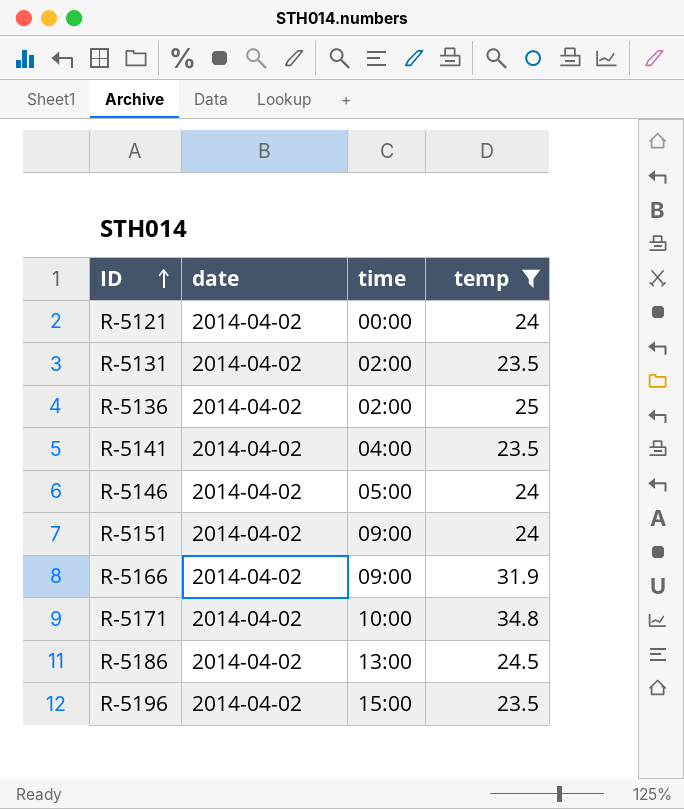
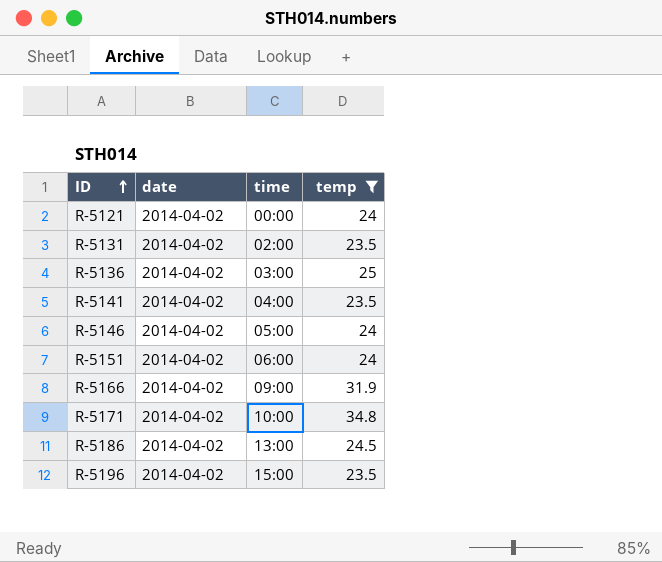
R-5136 | time: 02:00 -> 03:00
R-5151 | time: 09:00 -> 06:00

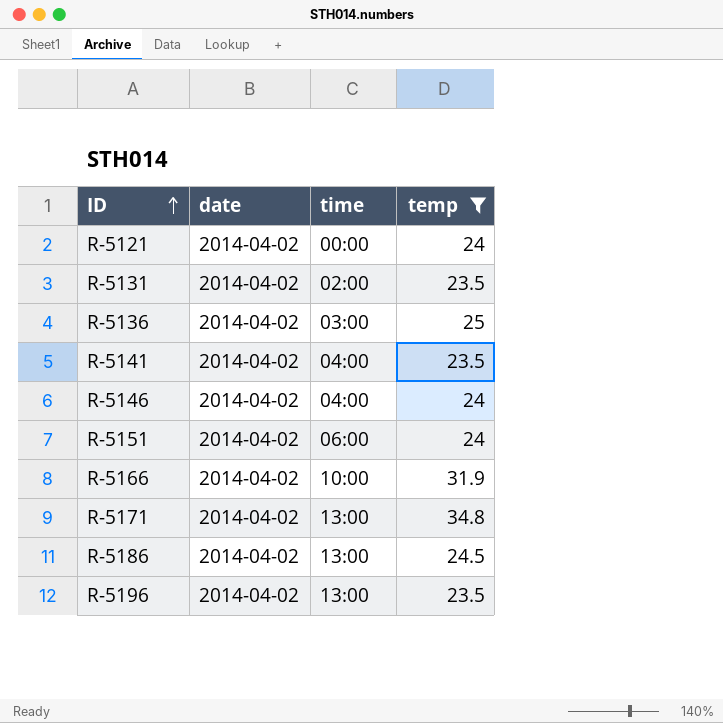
R-5146 | time: 05:00 -> 04:00
R-5166 | time: 09:00 -> 10:00
R-5171 | time: 10:00 -> 13:00
R-5196 | time: 15:00 -> 13:00

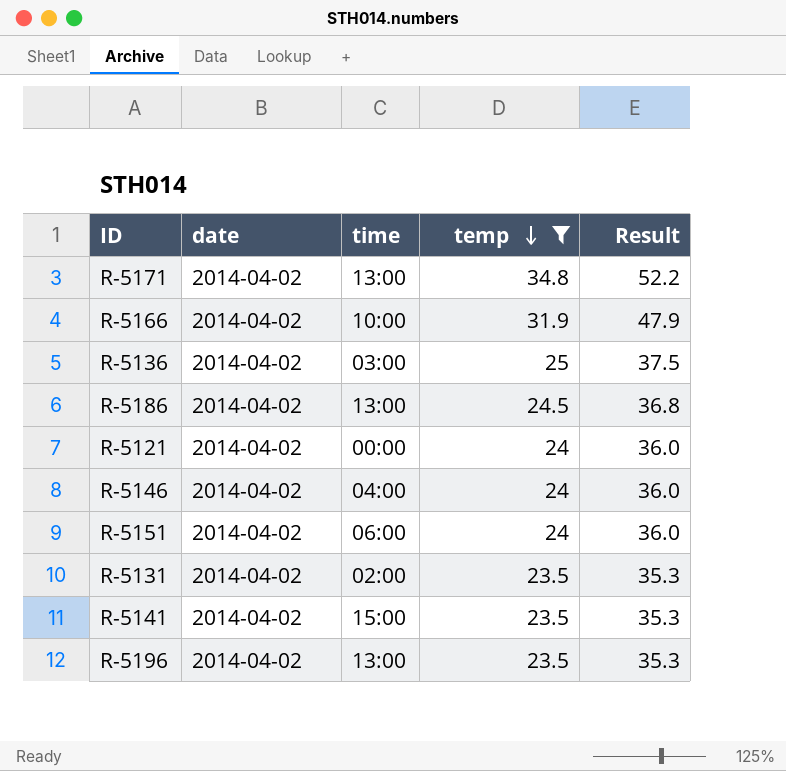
row order: ID ascending -> temp descending
column Result | formula: none -> [temp] * 1.5
R-5141 | time: 04:00 -> 15:00

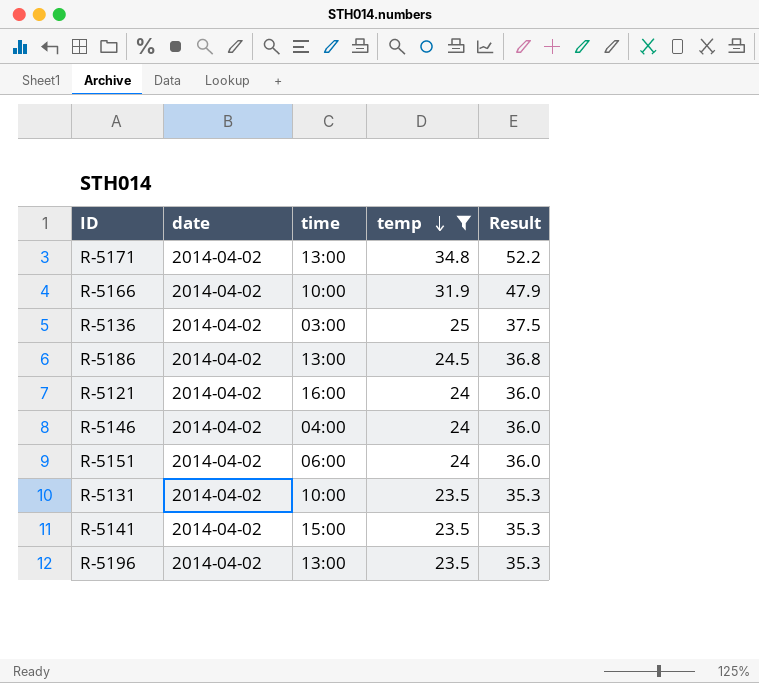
R-5121 | time: 00:00 -> 16:00
R-5131 | time: 02:00 -> 10:00

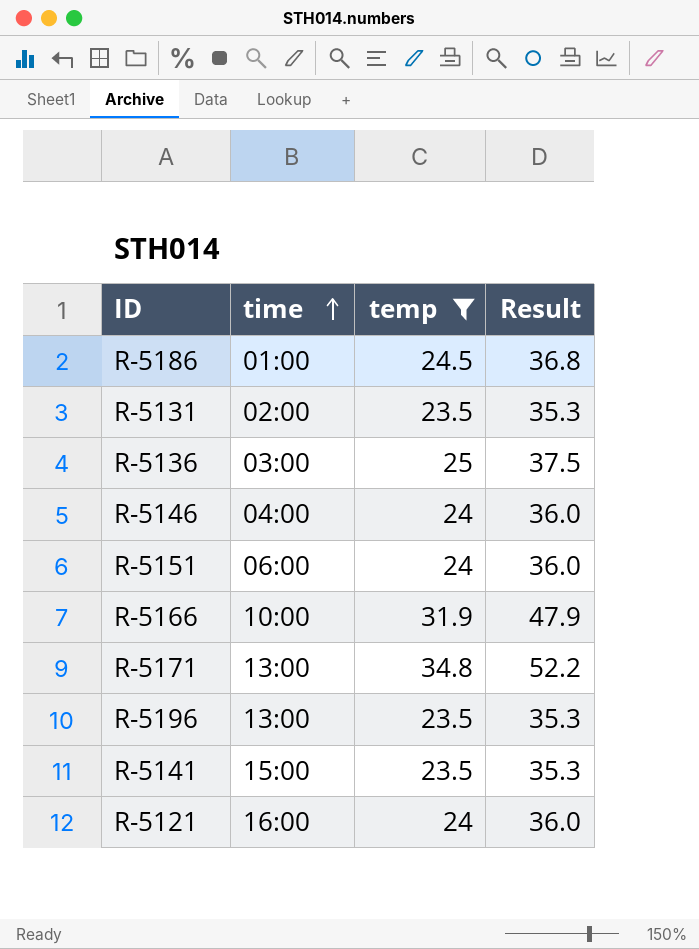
row order: temp descending -> time ascending
column date | position: 2 -> none
R-5186 | time: 13:00 -> 01:00
R-5131 | time: 10:00 -> 02:00

